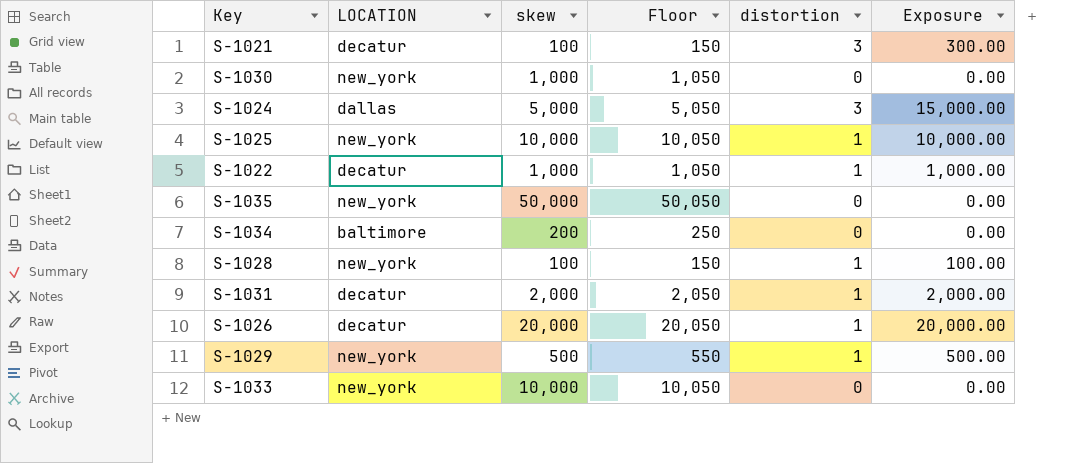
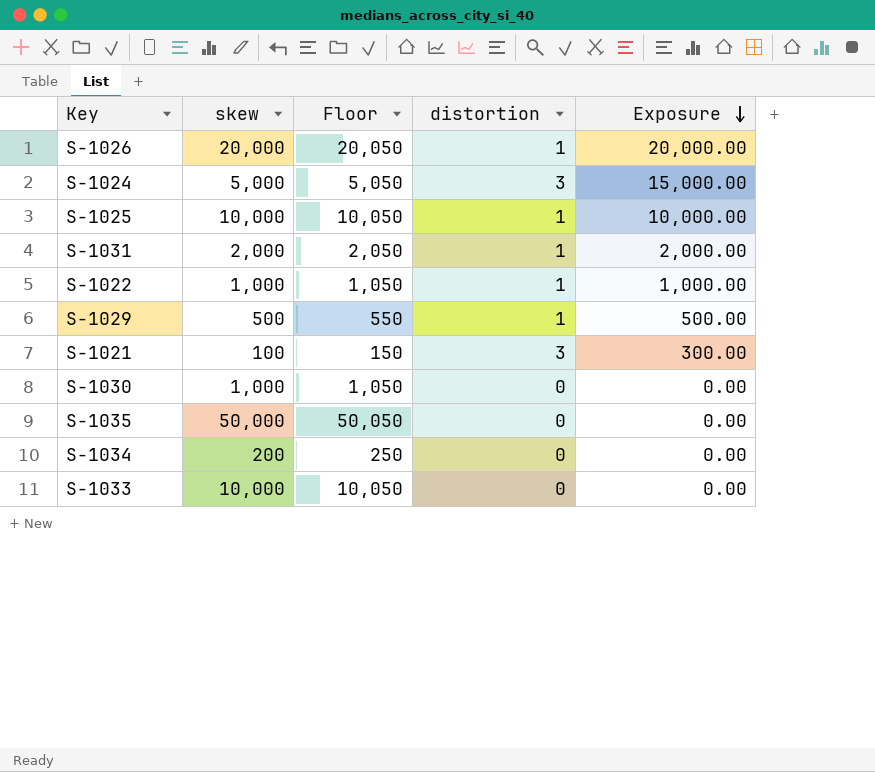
row order: none -> Exposure descending
column LOCATION | position: 2 -> none
row S-1028: new_york | 100 | 150 | 1 | 100.00 -> none

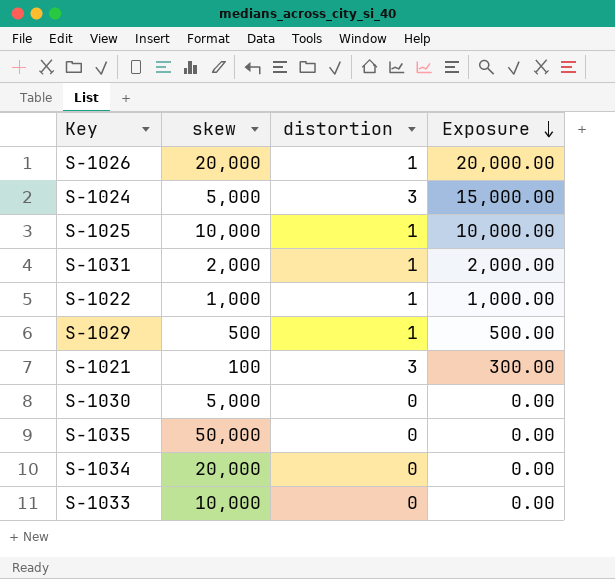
column Floor | formula: [skew] + 50 -> none
S-1030 | skew: 1,000 -> 5,000
S-1034 | skew: 200 -> 20,000

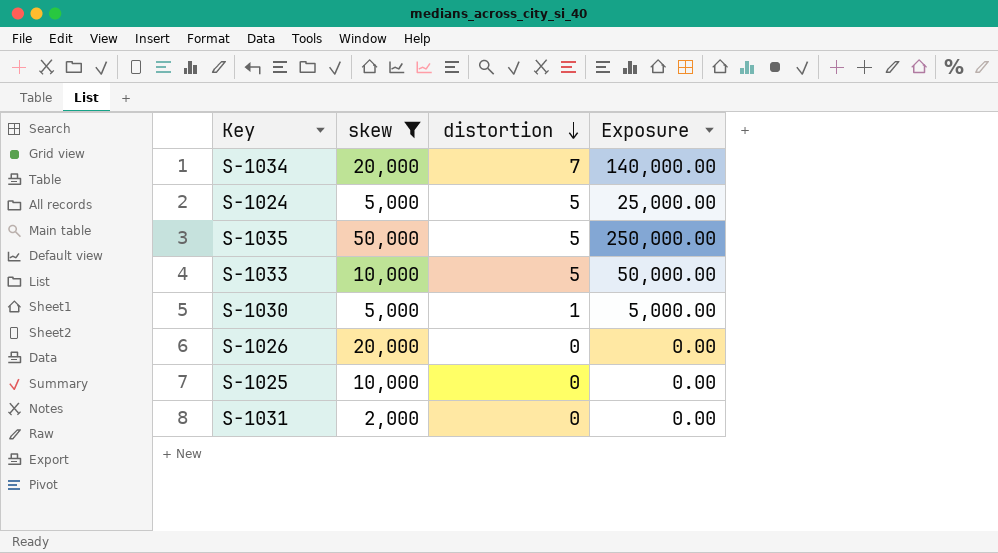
filter: none -> skew >= 2,000
row order: Exposure descending -> distortion descending
S-1034 | distortion: 0 -> 7
S-1034 | Exposure: 0.00 -> 140,000.00
S-1024 | distortion: 3 -> 5
S-1024 | Exposure: 15,000.00 -> 25,000.00
S-1035 | distortion: 0 -> 5
S-1035 | Exposure: 0.00 -> 250,000.00
S-1033 | distortion: 0 -> 5
S-1033 | Exposure: 0.00 -> 50,000.00
S-1030 | distortion: 0 -> 1
S-1030 | Exposure: 0.00 -> 5,000.00
S-1026 | distortion: 1 -> 0
S-1026 | Exposure: 20,000.00 -> 0.00
S-1025 | distortion: 1 -> 0
S-1025 | Exposure: 10,000.00 -> 0.00
S-1031 | distortion: 1 -> 0
S-1031 | Exposure: 2,000.00 -> 0.00

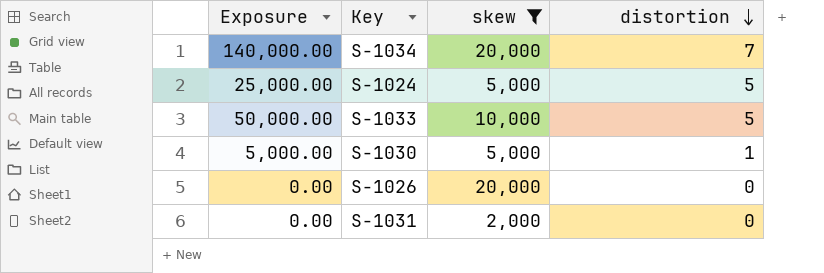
column Exposure | position: 4 -> 1
row S-1035: 50,000 | 5 | 250,000.00 -> none
row S-1025: 10,000 | 0 | 0.00 -> none

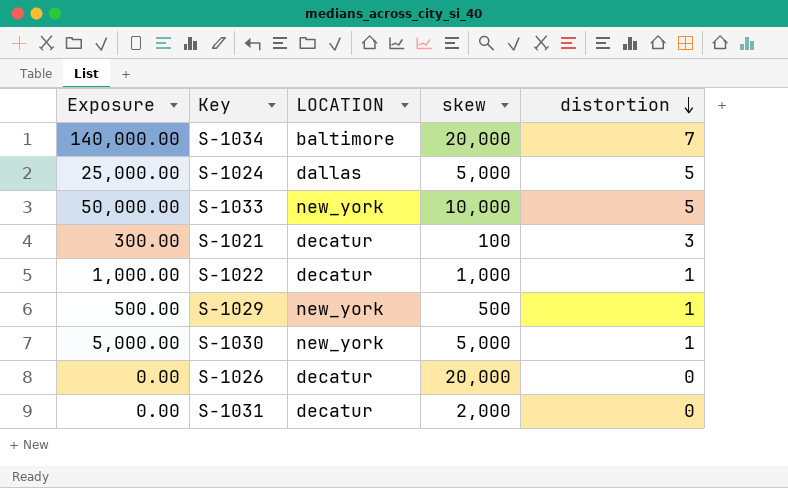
filter: skew >= 2,000 -> none
column LOCATION | position: none -> 3

